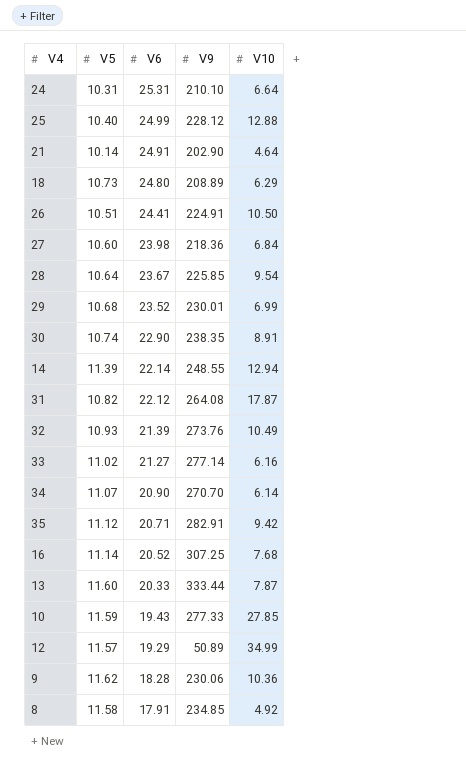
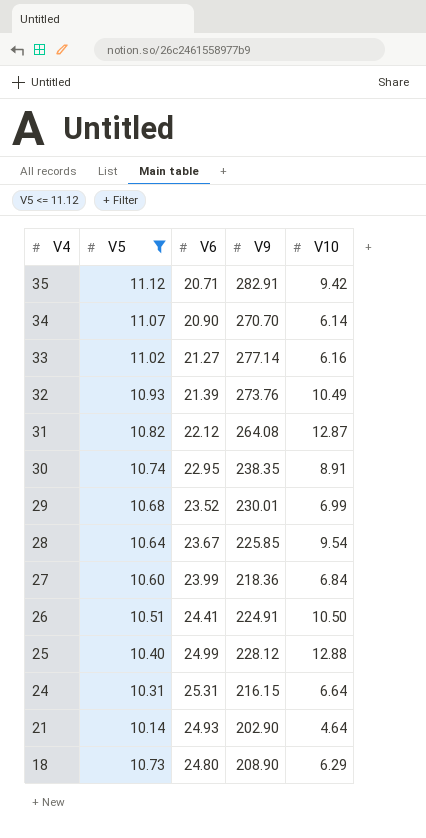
filter: none -> V5 <= 11.12
row order: V6 descending -> V4 descending
31 | V10: 17.87 -> 12.87
30 | V6: 22.90 -> 22.95
27 | V6: 23.98 -> 23.99
24 | V9: 210.10 -> 216.15
21 | V6: 24.91 -> 24.93
18 | V9: 208.89 -> 208.90

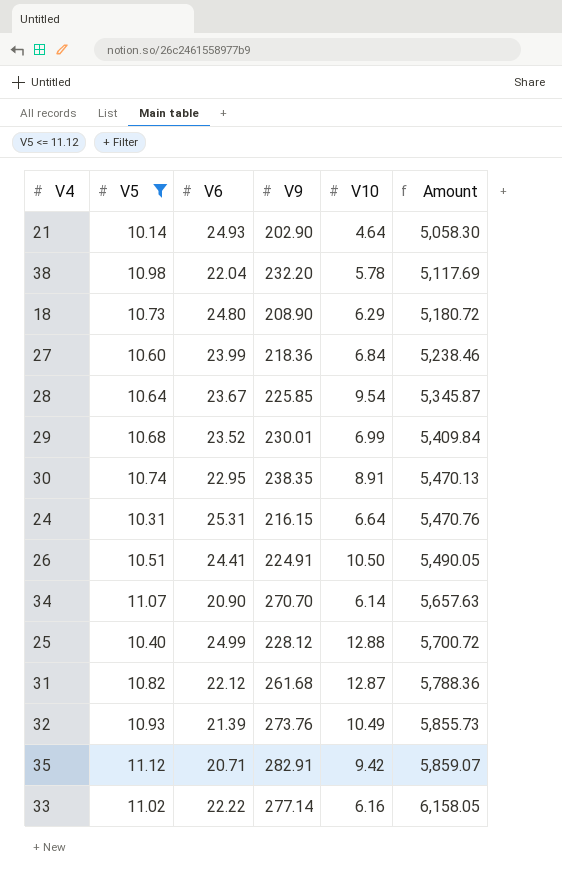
row order: V4 descending -> Amount ascending
column Amount | formula: none -> [V6] * [V9]
row 38: none -> 10.98 | 22.04 | 232.20 | 5.78 | 5,117.69
31 | V9: 264.08 -> 261.68
33 | V6: 21.27 -> 22.22

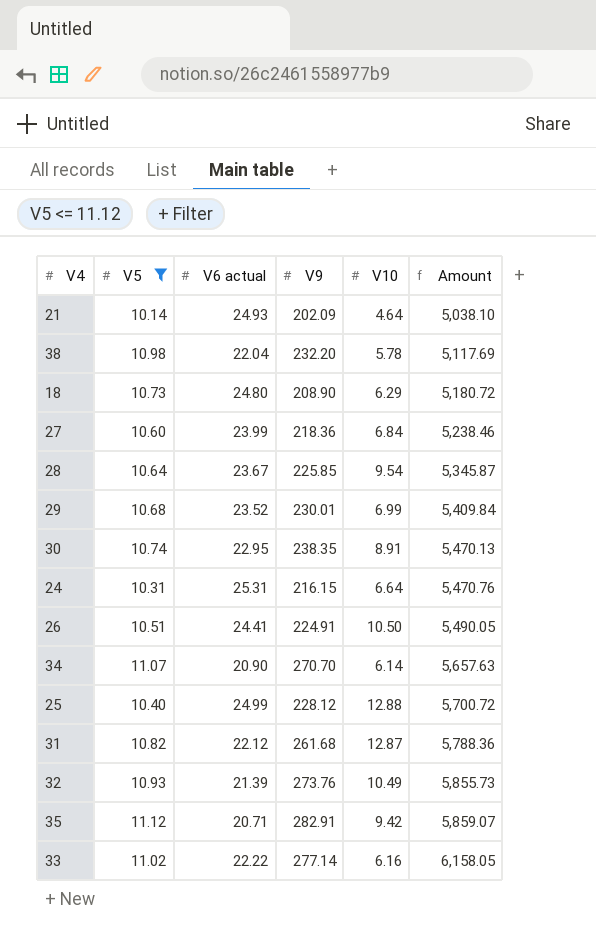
column name: V6 -> V6 actual
21 | V9: 202.90 -> 202.09
21 | Amount: 5,058.30 -> 5,038.10

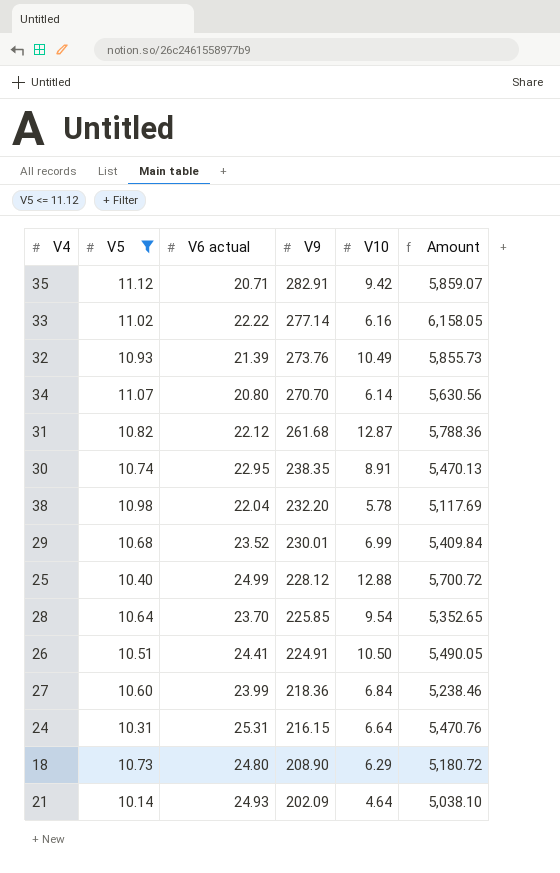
row order: Amount ascending -> V9 descending
34 | V6 actual: 20.90 -> 20.80
34 | Amount: 5,657.63 -> 5,630.56
28 | V6 actual: 23.67 -> 23.70
28 | Amount: 5,345.87 -> 5,352.65

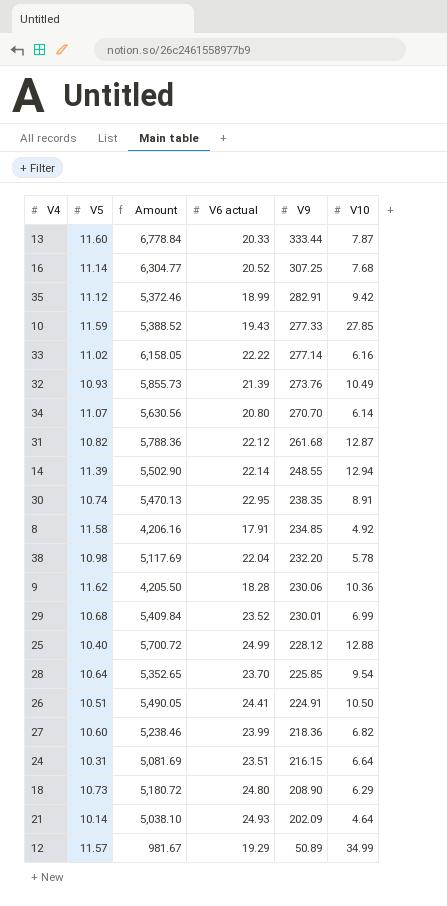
filter: V5 <= 11.12 -> none
column Amount | position: 6 -> 3
35 | Amount: 5,859.07 -> 5,372.46
35 | V6 actual: 20.71 -> 18.99
27 | V10: 6.84 -> 6.82
24 | Amount: 5,470.76 -> 5,081.69
24 | V6 actual: 25.31 -> 23.51

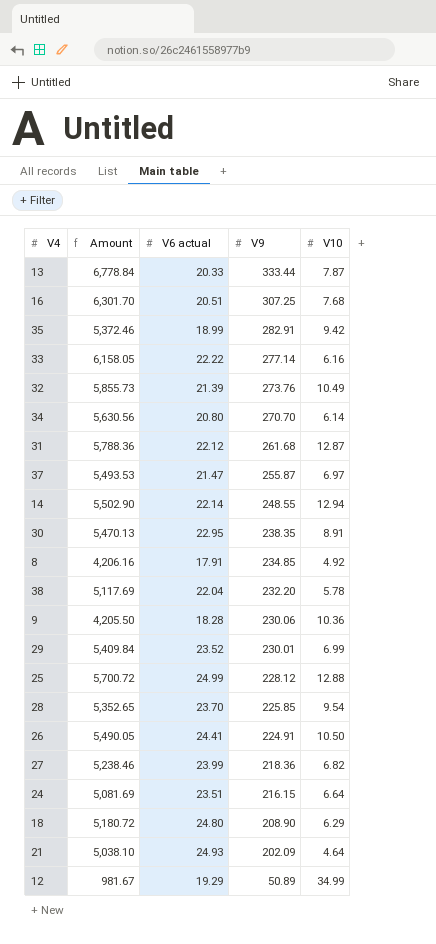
column V5 | position: 2 -> none
row 10: 11.59 | 5,388.52 | 19.43 | 277.33 | 27.85 -> none
16 | Amount: 6,304.77 -> 6,301.70
16 | V6 actual: 20.52 -> 20.51
row 37: none -> 5,493.53 | 21.47 | 255.87 | 6.97

